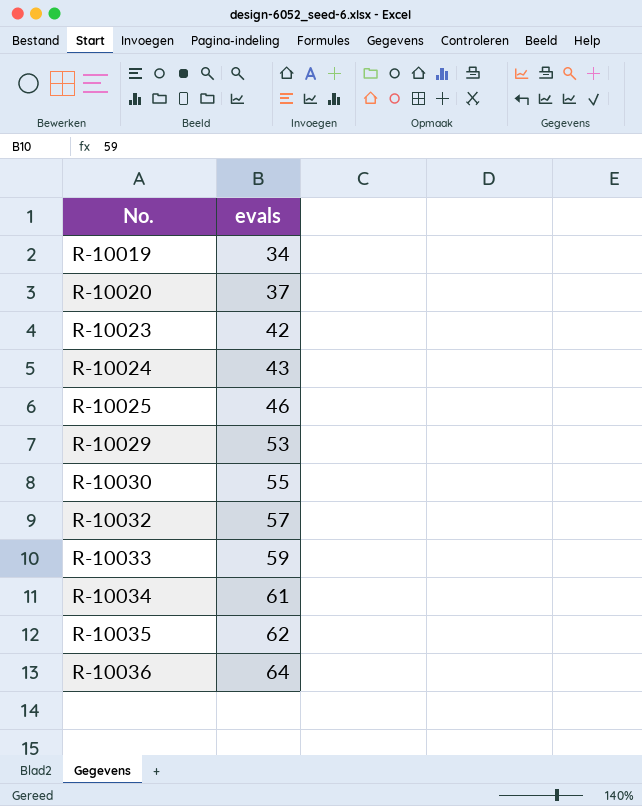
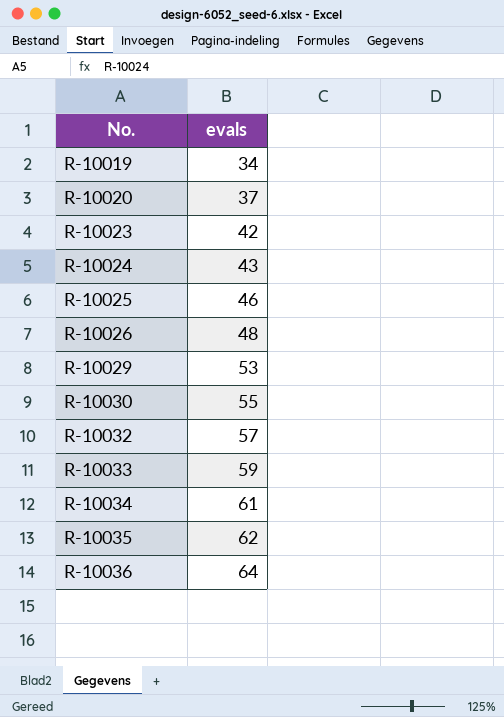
row R-10026: none -> 48

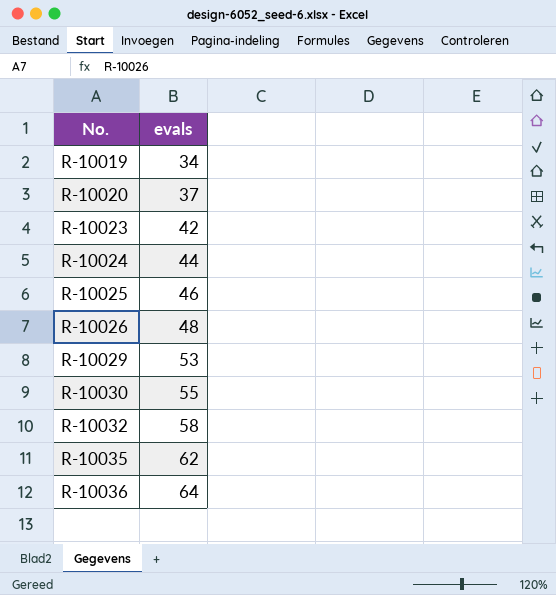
row R-10033: 59 -> none
row R-10034: 61 -> none
R-10024 | evals: 43 -> 44
R-10032 | evals: 57 -> 58

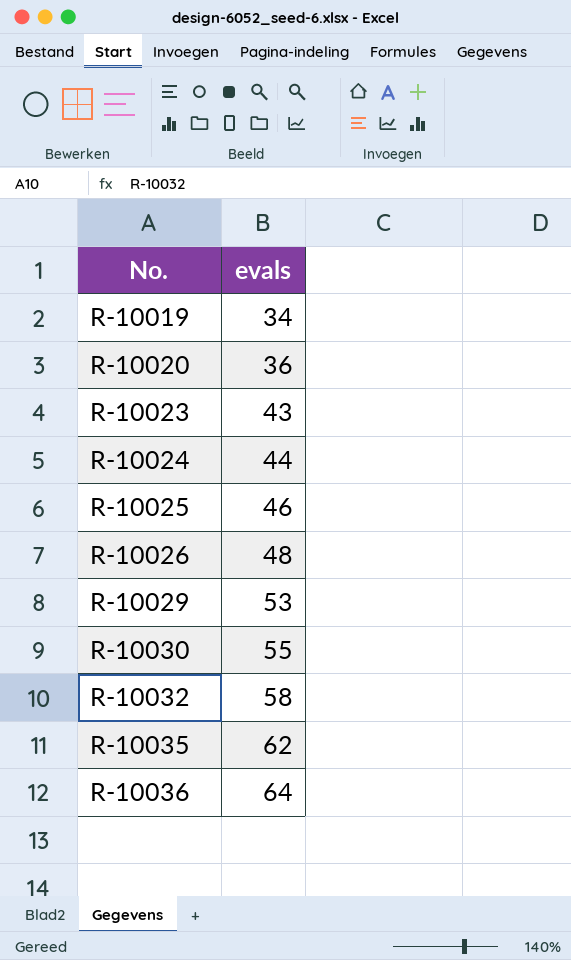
R-10020 | evals: 37 -> 36
R-10023 | evals: 42 -> 43

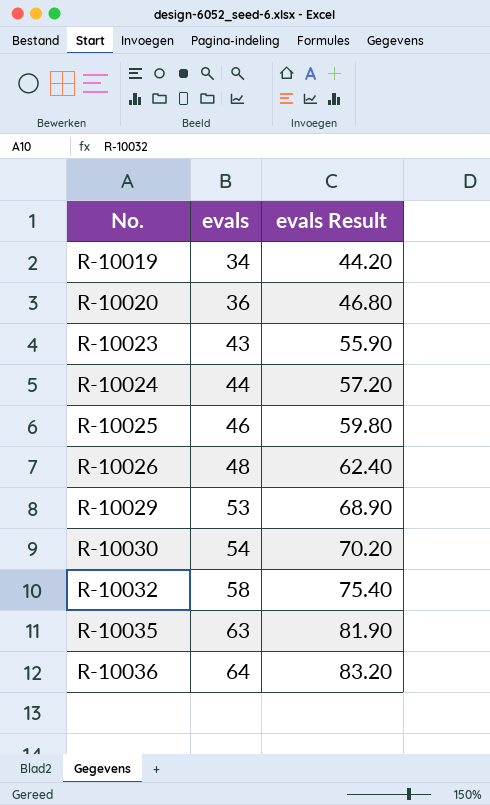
column evals Result | formula: none -> [evals] * 1.3
R-10030 | evals: 55 -> 54
R-10035 | evals: 62 -> 63

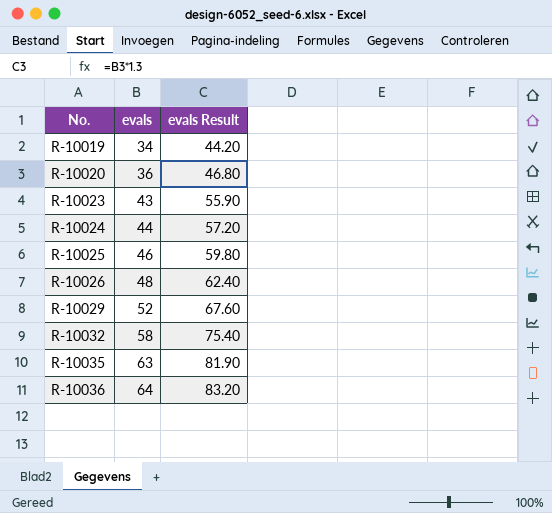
row R-10030: 54 | 70.20 -> none
R-10029 | evals: 53 -> 52
R-10029 | evals Result: 68.90 -> 67.60

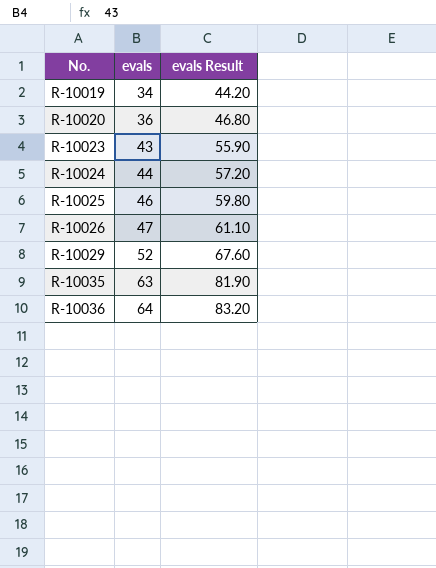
row R-10032: 58 | 75.40 -> none
R-10026 | evals: 48 -> 47
R-10026 | evals Result: 62.40 -> 61.10

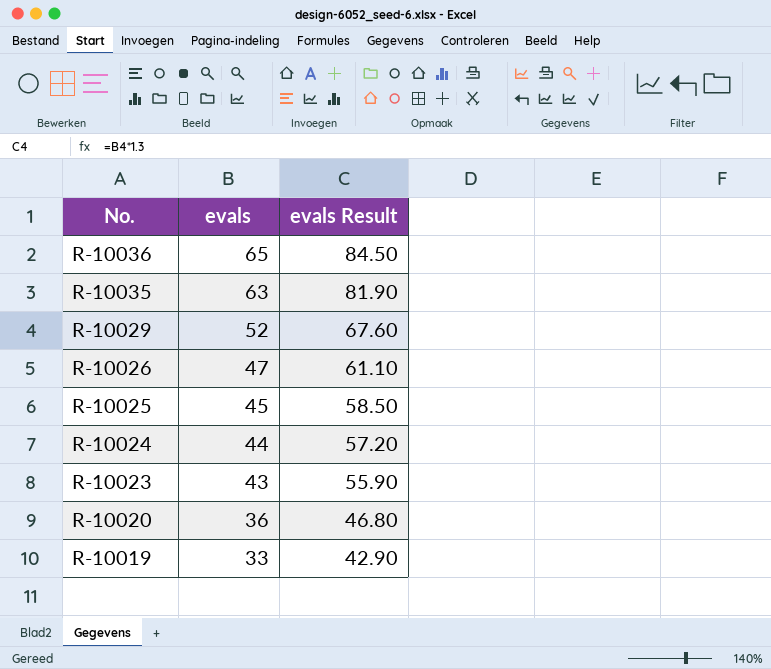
row order: No. ascending -> No. descending
R-10036 | evals: 64 -> 65
R-10036 | evals Result: 83.20 -> 84.50
R-10025 | evals: 46 -> 45
R-10025 | evals Result: 59.80 -> 58.50
R-10019 | evals: 34 -> 33
R-10019 | evals Result: 44.20 -> 42.90

